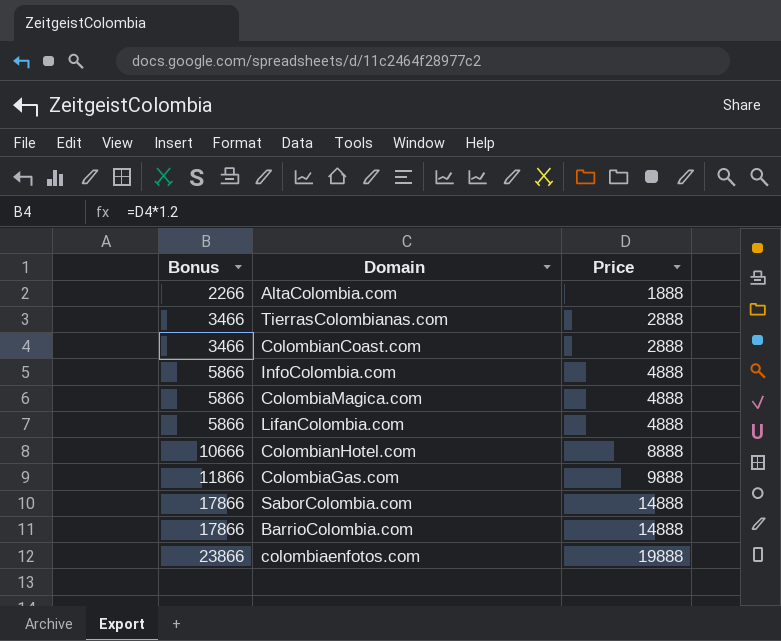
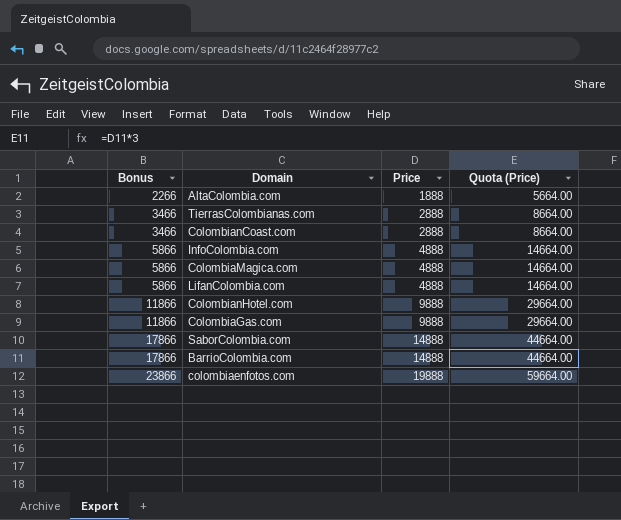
column Quota (Price) | formula: none -> [Price] * 3
ColombianHotel.com | Bonus: 10666 -> 11866
ColombianHotel.com | Price: 8888 -> 9888

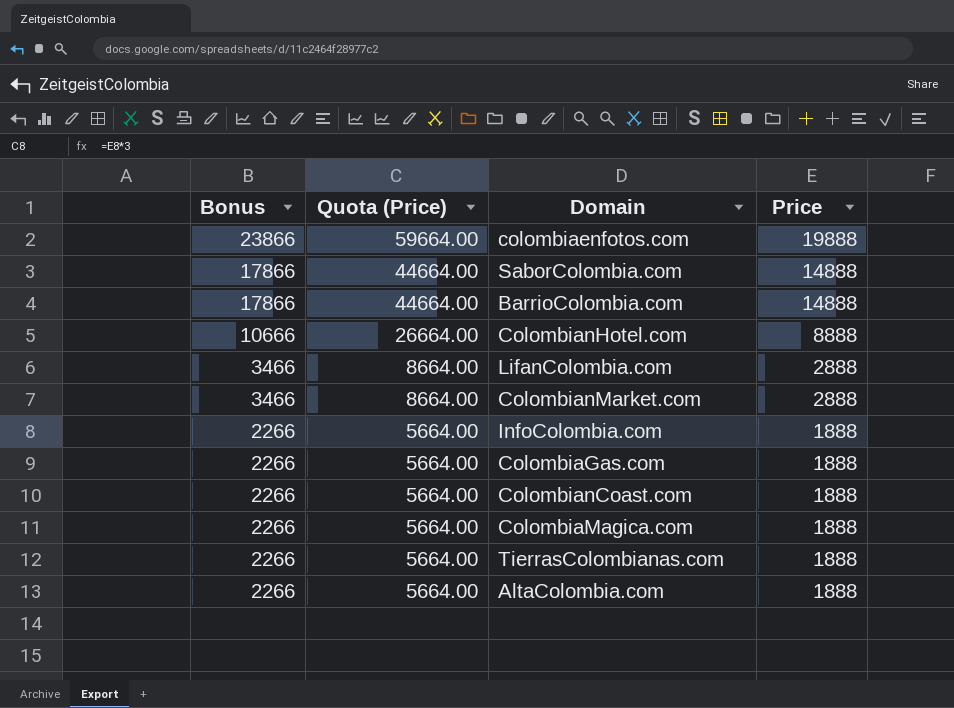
row order: Bonus ascending -> Bonus descending
column Quota (Price) | position: 4 -> 2
ColombianHotel.com | Bonus: 11866 -> 10666
ColombianHotel.com | Quota (Price): 29664.00 -> 26664.00
ColombianHotel.com | Price: 9888 -> 8888
LifanColombia.com | Bonus: 5866 -> 3466
LifanColombia.com | Quota (Price): 14664.00 -> 8664.00
LifanColombia.com | Price: 4888 -> 2888
row ColombianMarket.com: none -> 3466 | 8664.00 | 2888
InfoColombia.com | Bonus: 5866 -> 2266
InfoColombia.com | Quota (Price): 14664.00 -> 5664.00
InfoColombia.com | Price: 4888 -> 1888
ColombiaGas.com | Bonus: 11866 -> 2266
ColombiaGas.com | Quota (Price): 29664.00 -> 5664.00
ColombiaGas.com | Price: 9888 -> 1888
ColombianCoast.com | Bonus: 3466 -> 2266
ColombianCoast.com | Quota (Price): 8664.00 -> 5664.00
ColombianCoast.com | Price: 2888 -> 1888
ColombiaMagica.com | Bonus: 5866 -> 2266
ColombiaMagica.com | Quota (Price): 14664.00 -> 5664.00
ColombiaMagica.com | Price: 4888 -> 1888
TierrasColombianas.com | Bonus: 3466 -> 2266
TierrasColombianas.com | Quota (Price): 8664.00 -> 5664.00
TierrasColombianas.com | Price: 2888 -> 1888

